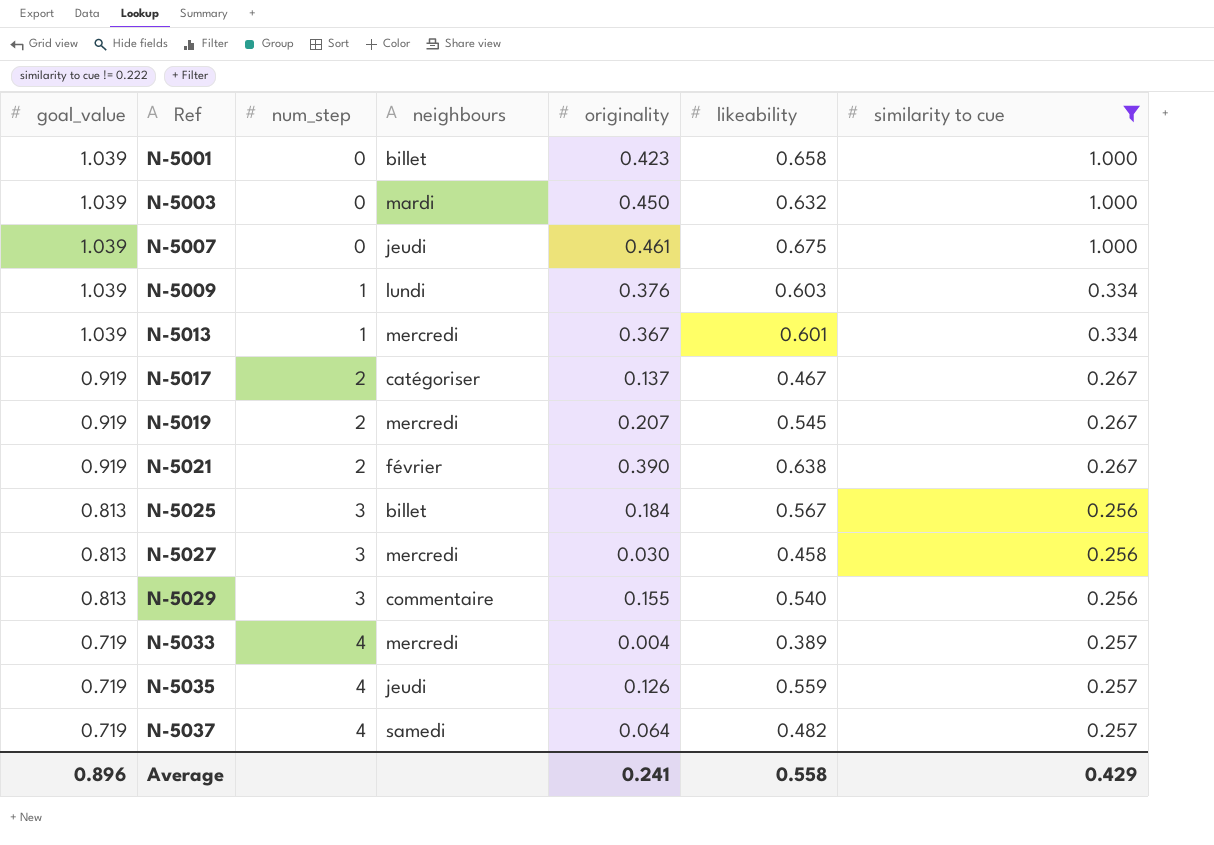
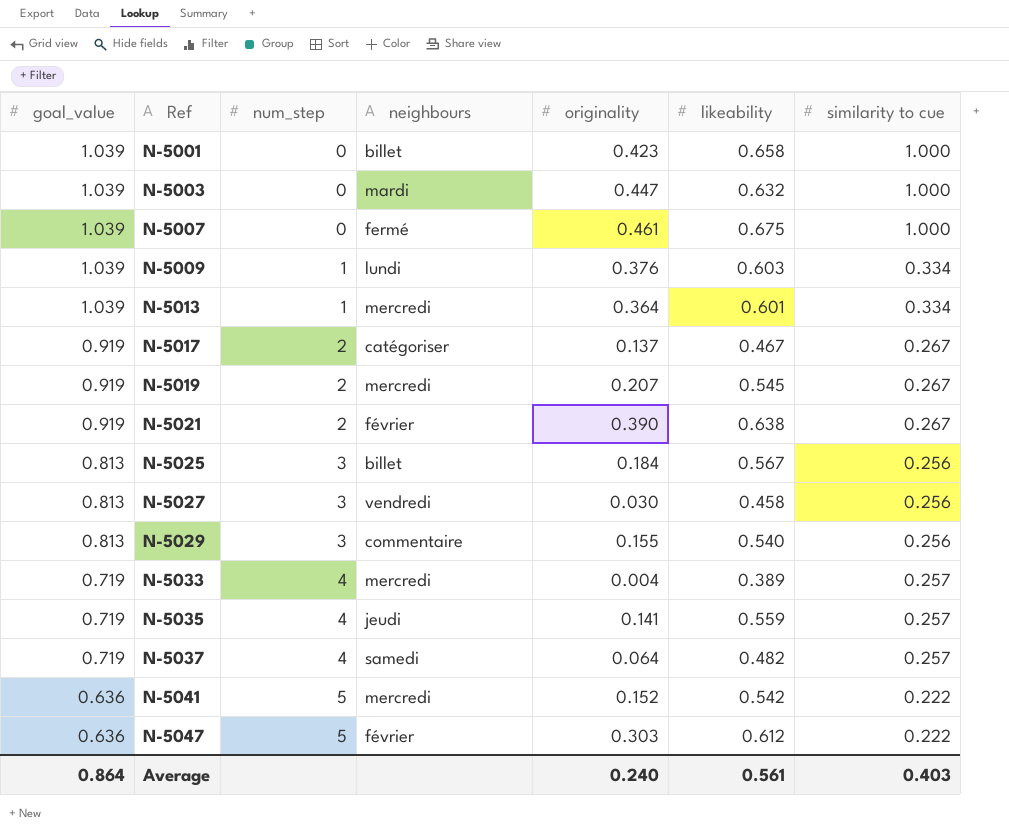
filter: similarity to cue != 0.222 -> none
N-5003 | originality: 0.450 -> 0.447
N-5007 | neighbours: jeudi -> fermé
N-5013 | originality: 0.367 -> 0.364
N-5027 | neighbours: mercredi -> vendredi
N-5035 | originality: 0.126 -> 0.141
Average | goal_value: 0.896 -> 0.864
Average | originality: 0.241 -> 0.240
Average | likeability: 0.558 -> 0.561
Average | similarity to cue: 0.429 -> 0.403

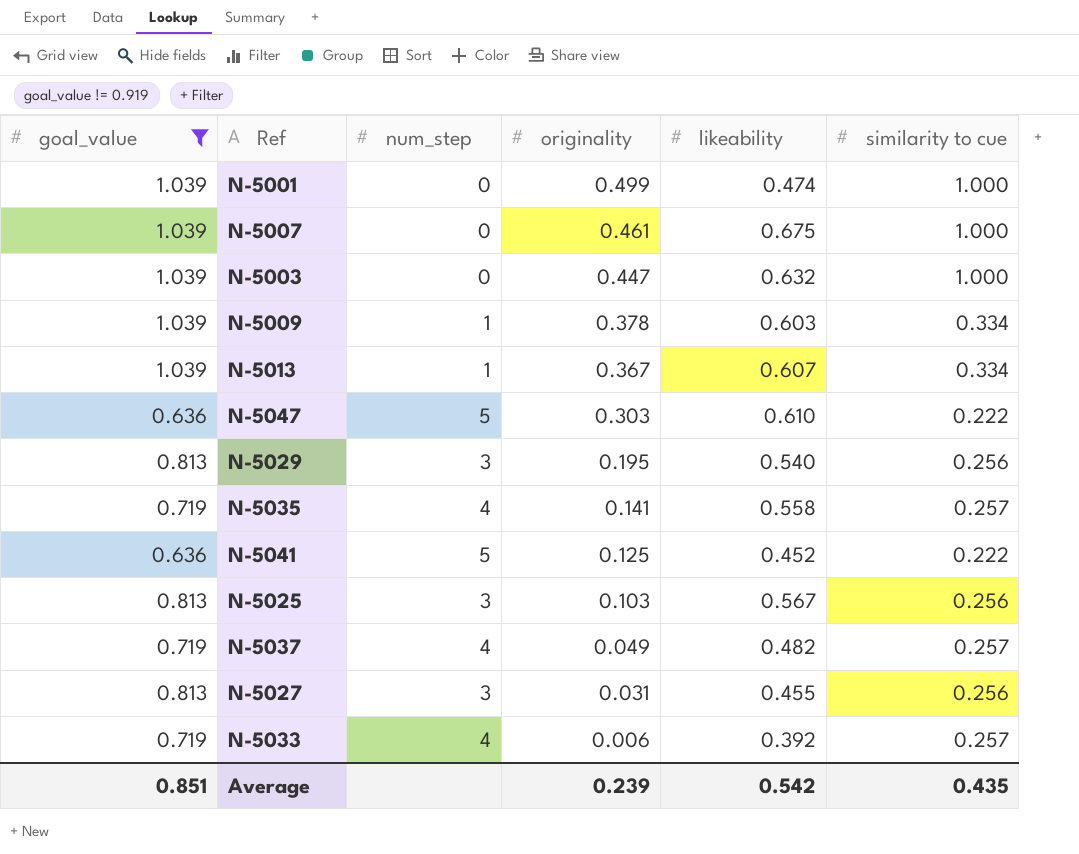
filter: none -> goal_value != 0.919
row order: goal_value descending -> originality descending
column neighbours | position: 4 -> none
N-5001 | originality: 0.423 -> 0.499
N-5001 | likeability: 0.658 -> 0.474
N-5009 | originality: 0.376 -> 0.378
N-5013 | originality: 0.364 -> 0.367
N-5013 | likeability: 0.601 -> 0.607
N-5047 | likeability: 0.612 -> 0.610
N-5029 | originality: 0.155 -> 0.195
N-5035 | likeability: 0.559 -> 0.558
N-5041 | originality: 0.152 -> 0.125
N-5041 | likeability: 0.542 -> 0.452
N-5025 | originality: 0.184 -> 0.103
N-5037 | originality: 0.064 -> 0.049
N-5027 | originality: 0.030 -> 0.031
N-5027 | likeability: 0.458 -> 0.455
N-5033 | originality: 0.004 -> 0.006
N-5033 | likeability: 0.389 -> 0.392
Average | goal_value: 0.864 -> 0.851
Average | originality: 0.240 -> 0.239
Average | likeability: 0.561 -> 0.542
Average | similarity to cue: 0.403 -> 0.435

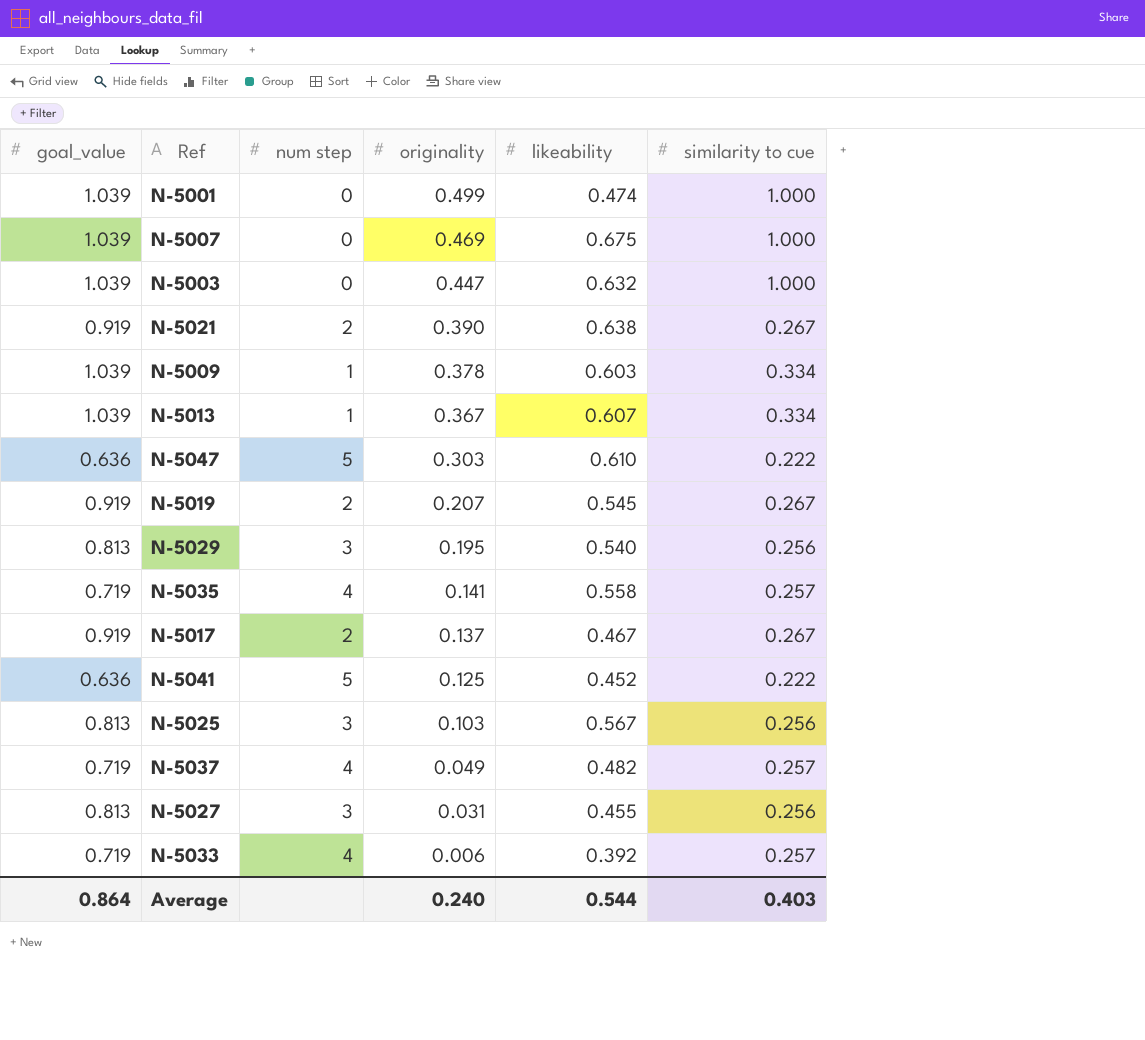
filter: goal_value != 0.919 -> none
column name: num_step -> num step
N-5007 | originality: 0.461 -> 0.469
Average | goal_value: 0.851 -> 0.864
Average | originality: 0.239 -> 0.240
Average | likeability: 0.542 -> 0.544
Average | similarity to cue: 0.435 -> 0.403

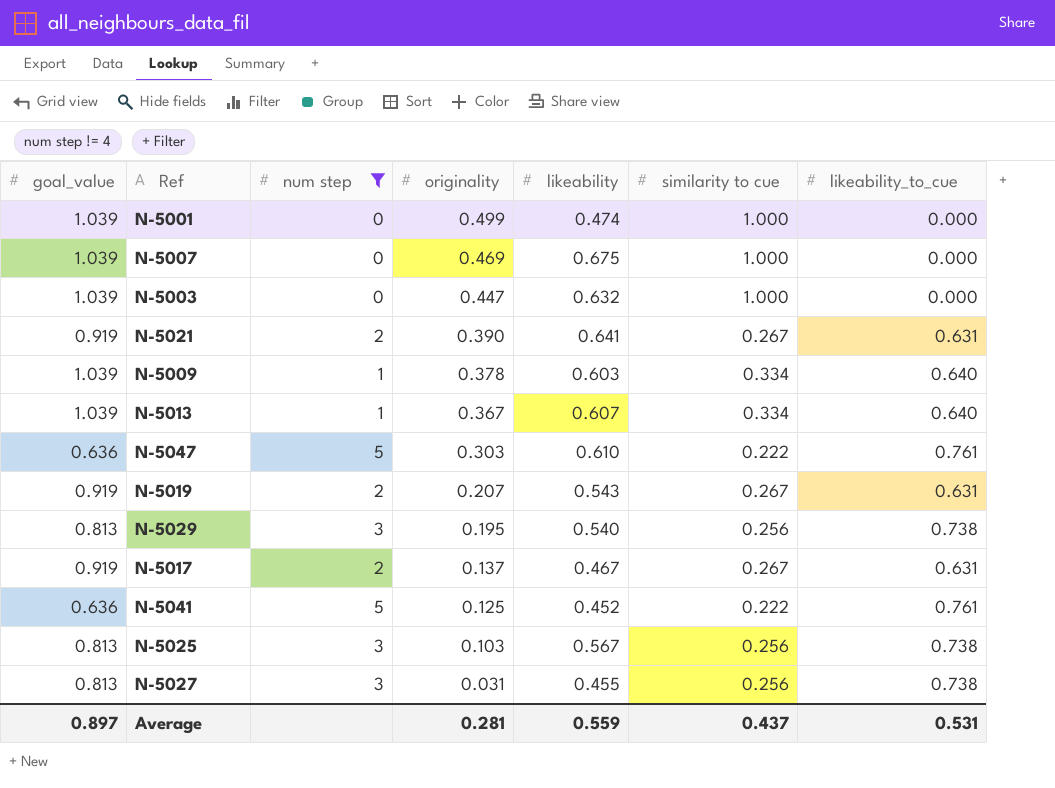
filter: none -> num step != 4
column likeability_to_cue | position: none -> 7
N-5021 | likeability: 0.638 -> 0.641
N-5019 | likeability: 0.545 -> 0.543
Average | goal_value: 0.864 -> 0.897
Average | originality: 0.240 -> 0.281
Average | likeability: 0.544 -> 0.559
Average | similarity to cue: 0.403 -> 0.437

